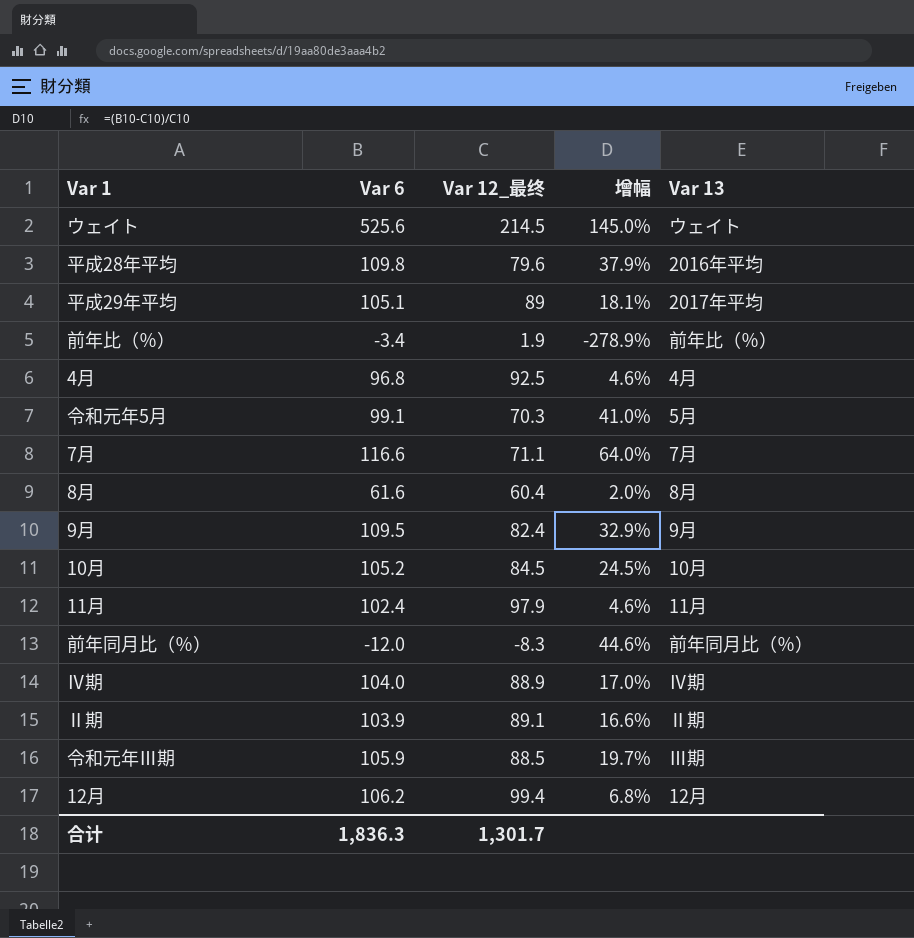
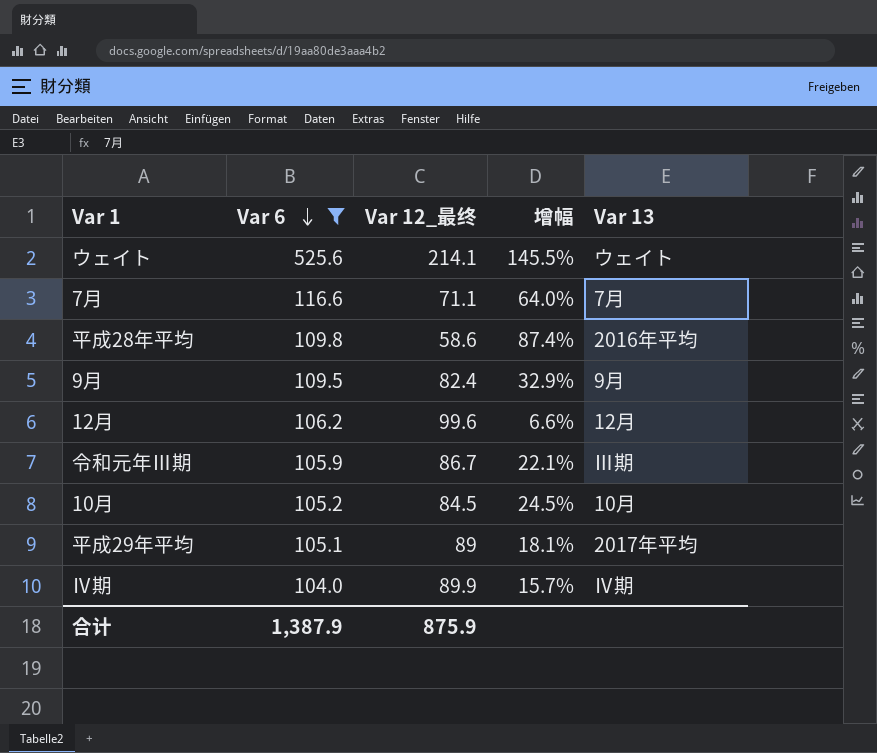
filter: none -> Var 6 >= 104.0
row order: none -> Var 6 descending
ウェイト | Var 12_最终: 214.5 -> 214.1
ウェイト | 增幅: 145.0% -> 145.5%
平成28年平均 | Var 12_最终: 79.6 -> 58.6
平成28年平均 | 增幅: 37.9% -> 87.4%
12月 | Var 12_最终: 99.4 -> 99.6
12月 | 增幅: 6.8% -> 6.6%
令和元年Ⅲ期 | Var 12_最终: 88.5 -> 86.7
令和元年Ⅲ期 | 增幅: 19.7% -> 22.1%
Ⅳ期 | Var 12_最终: 88.9 -> 89.9
Ⅳ期 | 增幅: 17.0% -> 15.7%
合计 | Var 6: 1,836.3 -> 1,387.9
合计 | Var 12_最终: 1,301.7 -> 875.9

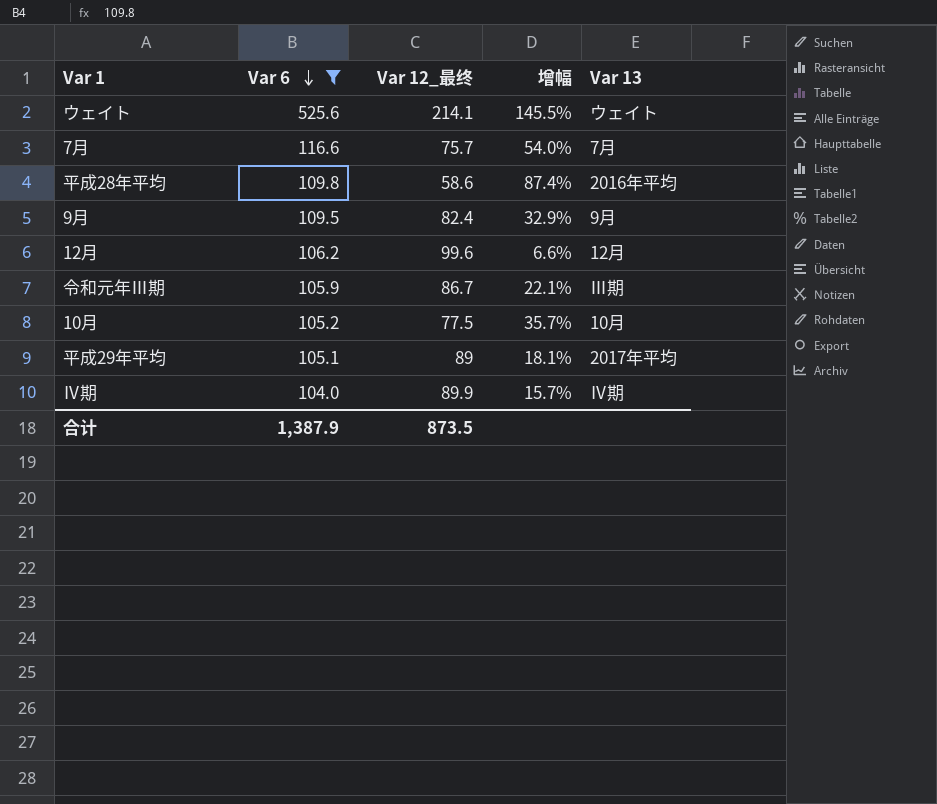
7月 | Var 12_最终: 71.1 -> 75.7
7月 | 增幅: 64.0% -> 54.0%
10月 | Var 12_最终: 84.5 -> 77.5
10月 | 增幅: 24.5% -> 35.7%
合计 | Var 12_最终: 875.9 -> 873.5

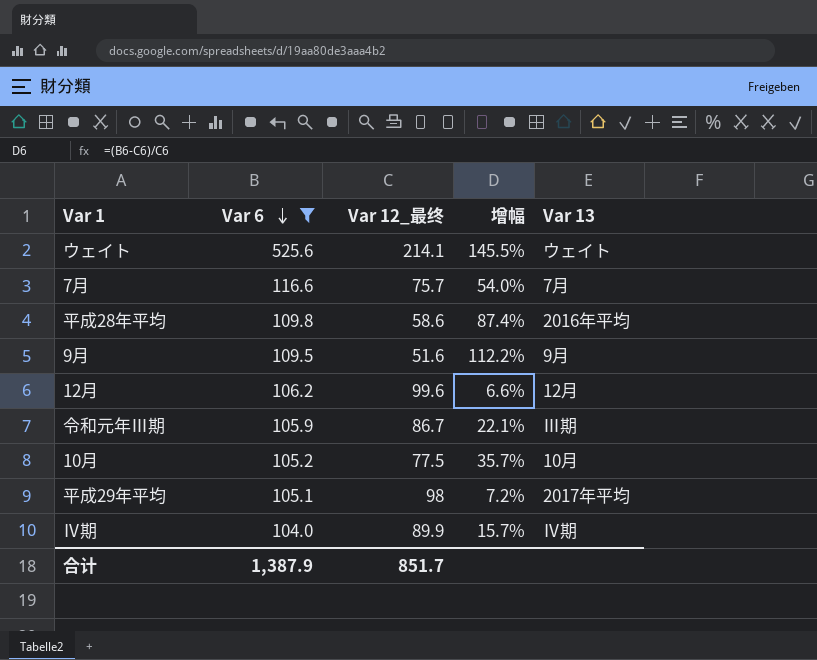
9月 | Var 12_最终: 82.4 -> 51.6
9月 | 增幅: 32.9% -> 112.2%
平成29年平均 | Var 12_最终: 89 -> 98
平成29年平均 | 增幅: 18.1% -> 7.2%
合计 | Var 12_最终: 873.5 -> 851.7

